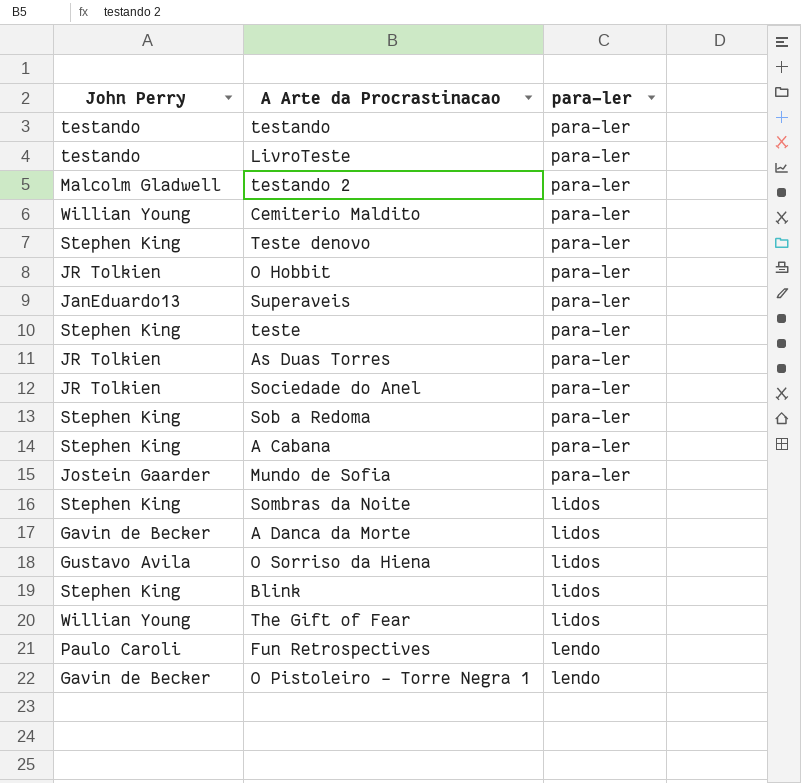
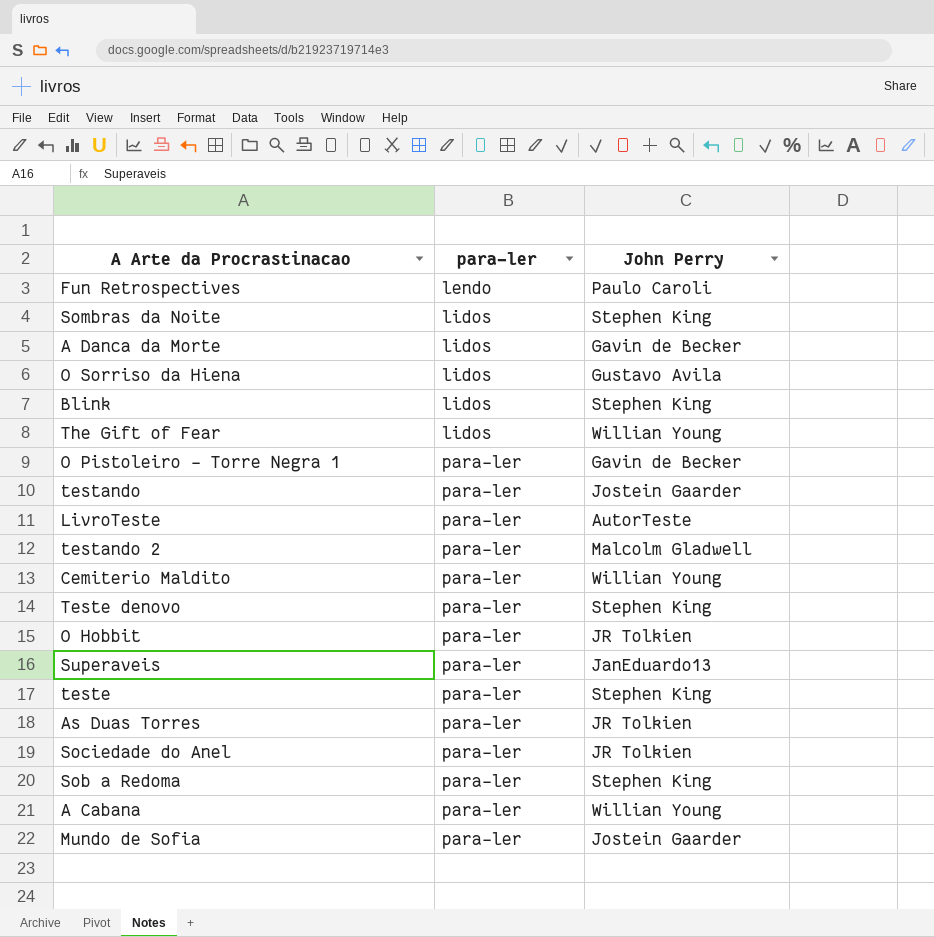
row order: para-ler descending -> para-ler ascending
column John Perry | position: 1 -> 3
O Pistoleiro - Torre Negra 1 | para-ler: lendo -> para-ler
testando | John Perry: testando -> Jostein Gaarder
LivroTeste | John Perry: testando -> AutorTeste
A Cabana | John Perry: Stephen King -> Willian Young

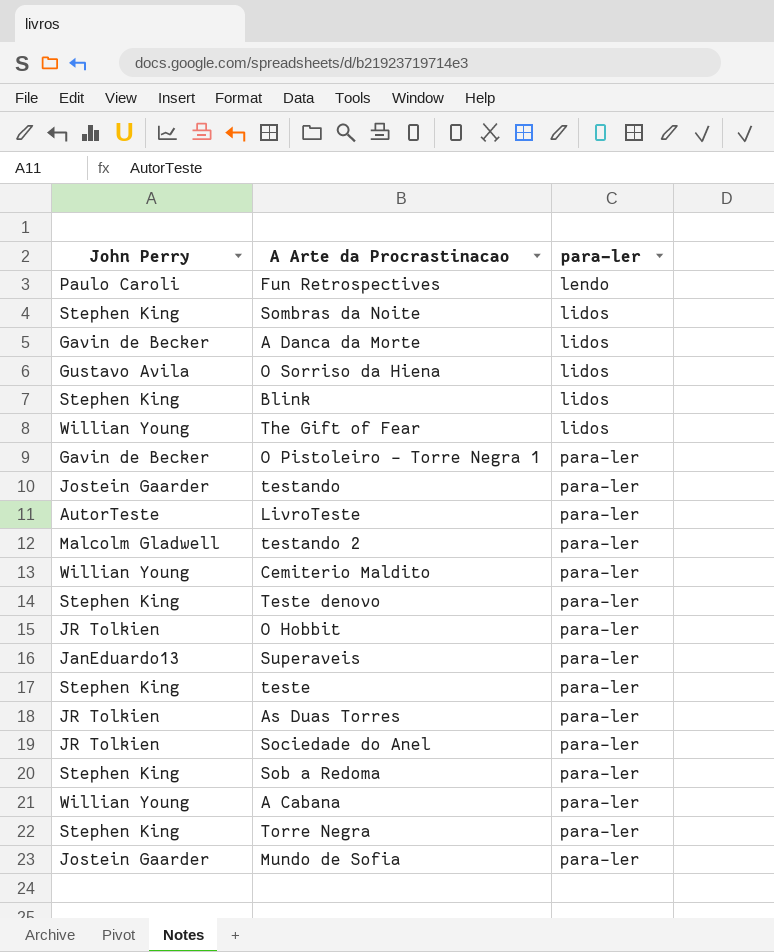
column John Perry | position: 3 -> 1
row Torre Negra: none -> Stephen King | para-ler

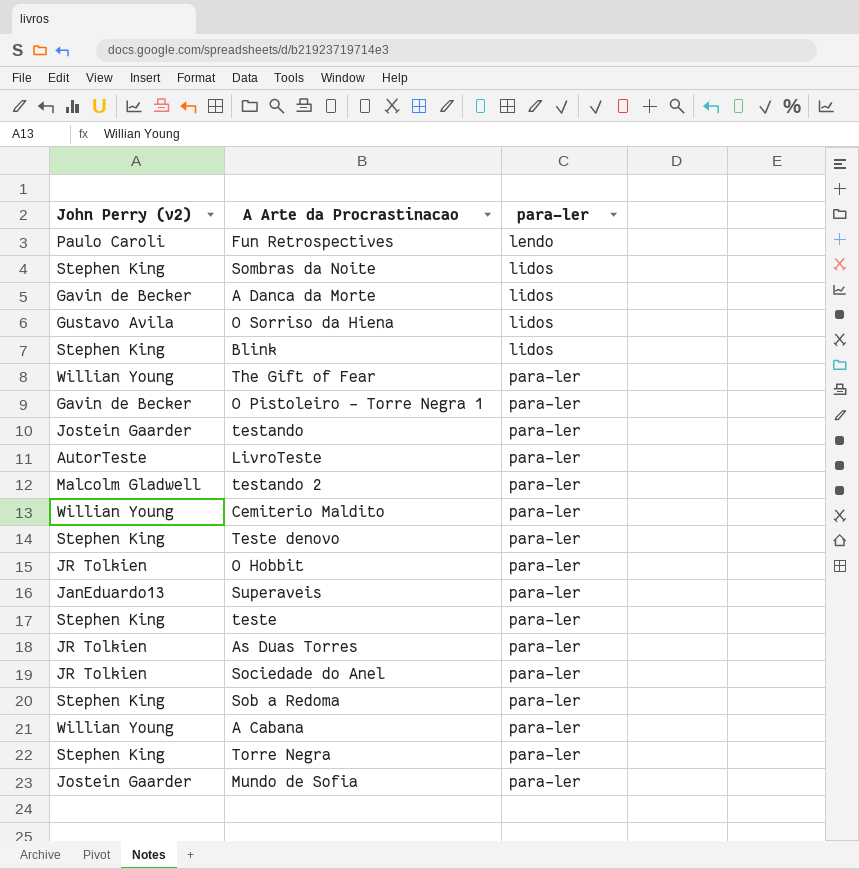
column name: John Perry -> John Perry (v2)
The Gift of Fear | para-ler: lidos -> para-ler

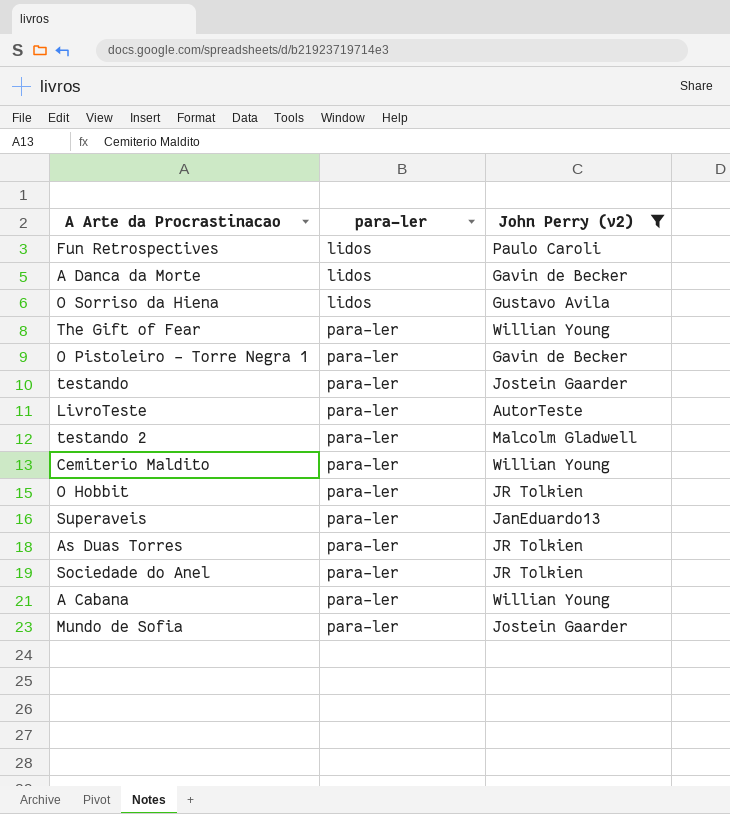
filter: none -> John Perry (v2) != Stephen King
column John Perry (v2) | position: 1 -> 3
Fun Retrospectives | para-ler: lendo -> lidos

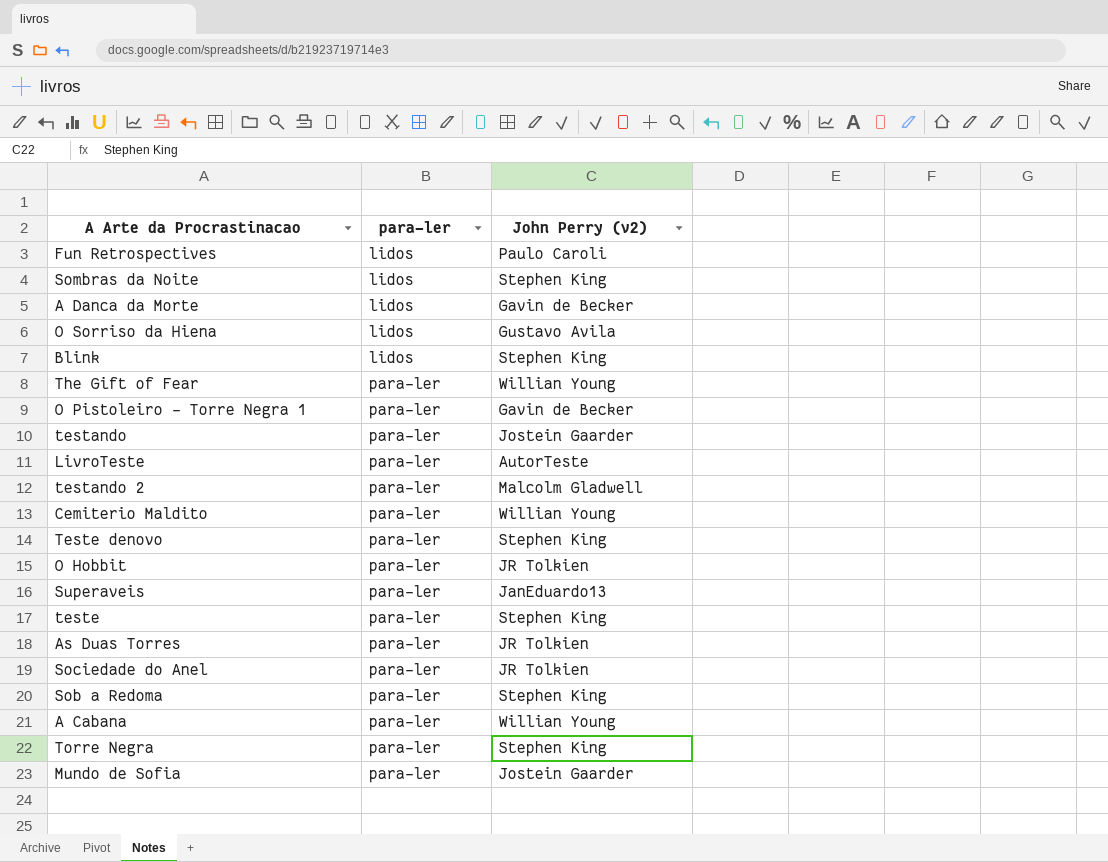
filter: John Perry (v2) != Stephen King -> none

